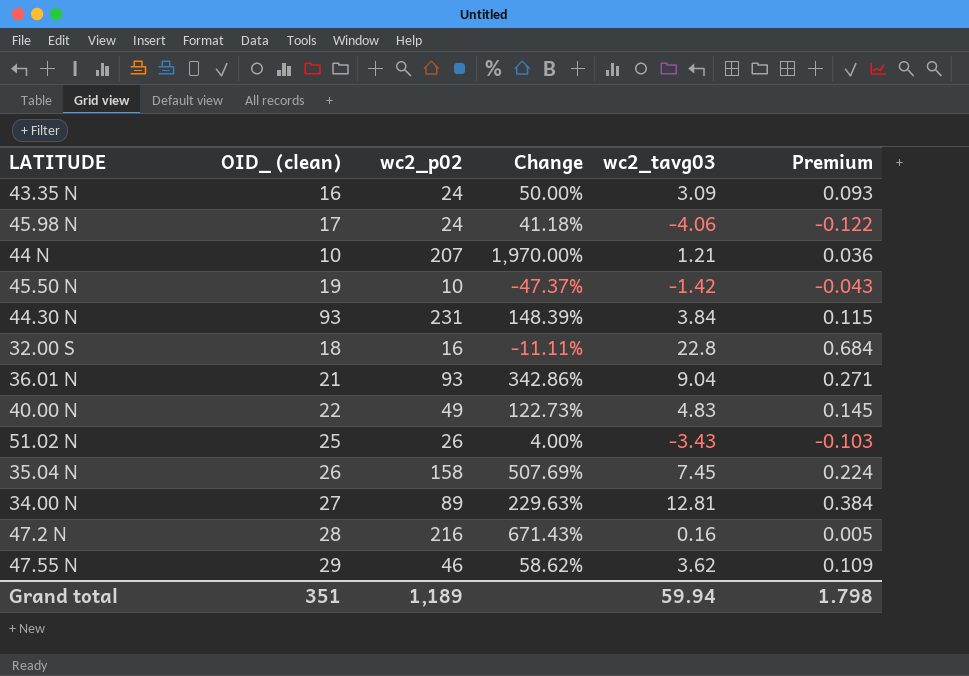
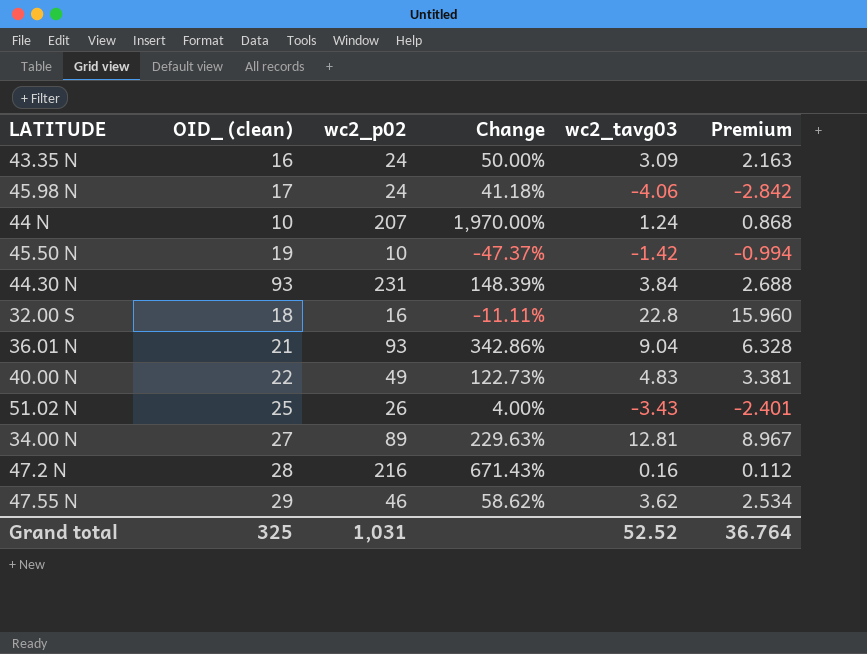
column Premium | formula: [wc2_tavg03] * 0.03 -> [wc2_tavg03] * 0.7
row 35.04 N: 26 | 158 | 507.69% | 7.45 | 0.224 -> none
44 N | wc2_tavg03: 1.21 -> 1.24
Grand total | OID_ (clean): 351 -> 325
Grand total | wc2_p02: 1,189 -> 1,031
Grand total | wc2_tavg03: 59.94 -> 52.52
Grand total | Premium: 1.798 -> 36.764

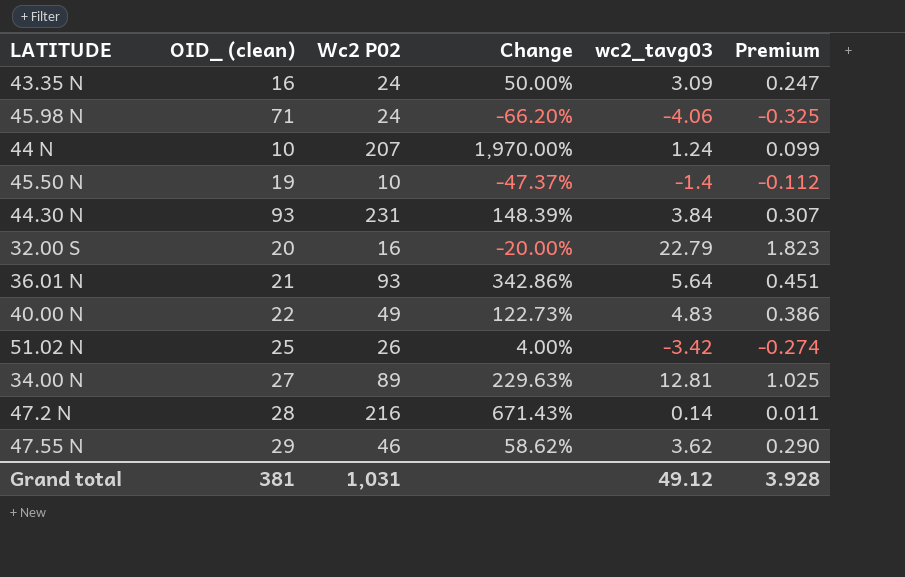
column name: wc2_p02 -> Wc2 P02
column Premium | formula: [wc2_tavg03] * 0.7 -> [wc2_tavg03] * 0.08
45.98 N | OID_ (clean): 17 -> 71
45.98 N | Change: 41.18% -> -66.20%
45.50 N | wc2_tavg03: -1.42 -> -1.4
32.00 S | OID_ (clean): 18 -> 20
32.00 S | Change: -11.11% -> -20.00%
32.00 S | wc2_tavg03: 22.8 -> 22.79
36.01 N | wc2_tavg03: 9.04 -> 5.64
51.02 N | wc2_tavg03: -3.43 -> -3.42
47.2 N | wc2_tavg03: 0.16 -> 0.14
Grand total | OID_ (clean): 325 -> 381
Grand total | wc2_tavg03: 52.52 -> 49.12
Grand total | Premium: 36.764 -> 3.928

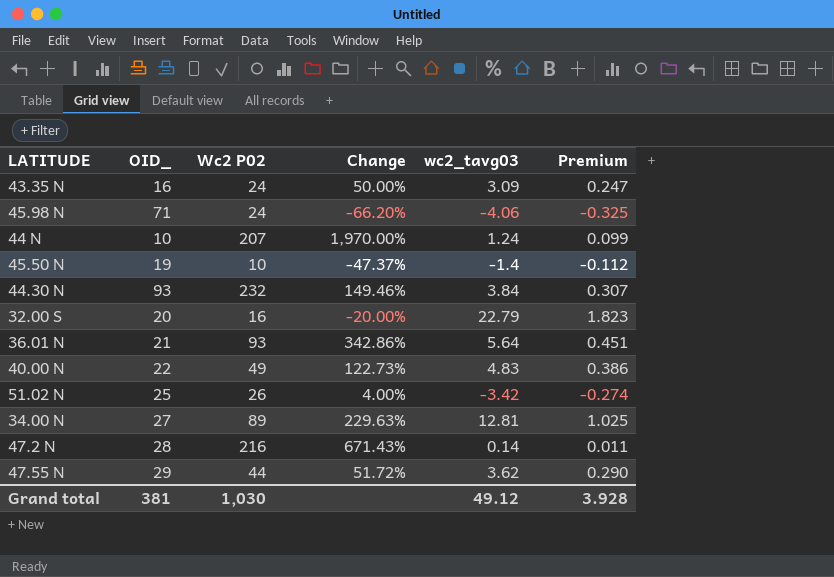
column name: OID_ (clean) -> OID_
44.30 N | Wc2 P02: 231 -> 232
44.30 N | Change: 148.39% -> 149.46%
47.55 N | Wc2 P02: 46 -> 44
47.55 N | Change: 58.62% -> 51.72%
Grand total | Wc2 P02: 1,031 -> 1,030

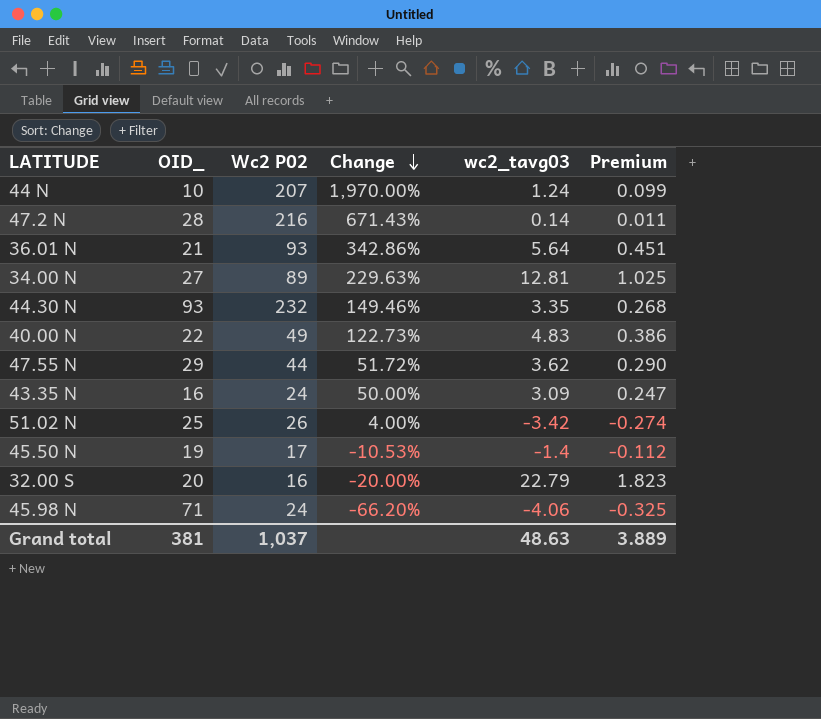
row order: none -> Change descending
44.30 N | wc2_tavg03: 3.84 -> 3.35
44.30 N | Premium: 0.307 -> 0.268
45.50 N | Wc2 P02: 10 -> 17
45.50 N | Change: -47.37% -> -10.53%
Grand total | Wc2 P02: 1,030 -> 1,037
Grand total | wc2_tavg03: 49.12 -> 48.63
Grand total | Premium: 3.928 -> 3.889

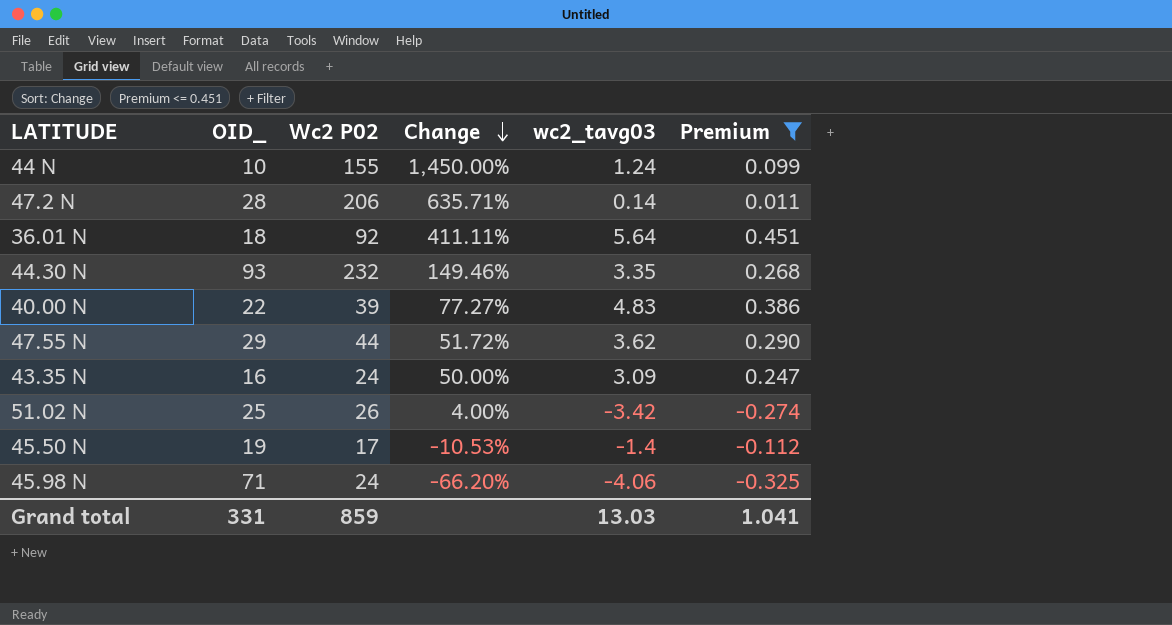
filter: none -> Premium <= 0.451
44 N | Wc2 P02: 207 -> 155
44 N | Change: 1,970.00% -> 1,450.00%
47.2 N | Wc2 P02: 216 -> 206
47.2 N | Change: 671.43% -> 635.71%
36.01 N | OID_: 21 -> 18
36.01 N | Wc2 P02: 93 -> 92
36.01 N | Change: 342.86% -> 411.11%
40.00 N | Wc2 P02: 49 -> 39
40.00 N | Change: 122.73% -> 77.27%
Grand total | OID_: 381 -> 331
Grand total | Wc2 P02: 1,037 -> 859
Grand total | wc2_tavg03: 48.63 -> 13.03
Grand total | Premium: 3.889 -> 1.041

